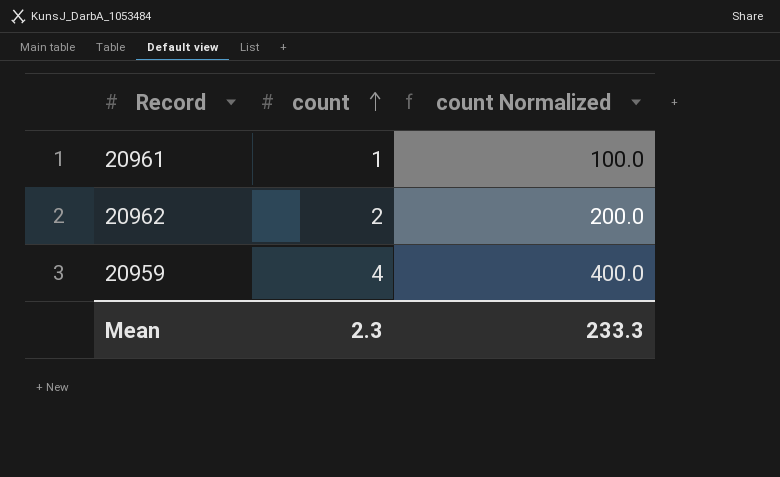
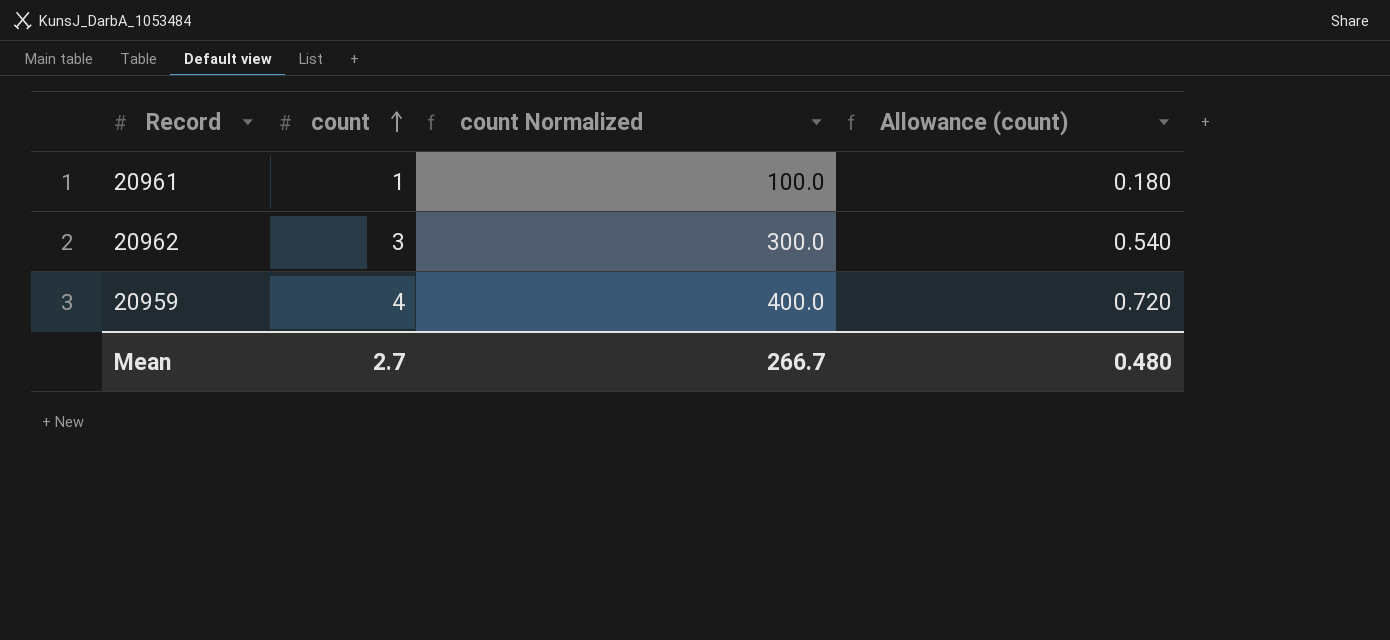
column Allowance (count) | formula: none -> [count] * 0.18
20962 | count: 2 -> 3
20962 | count Normalized: 200.0 -> 300.0
Mean | count: 2.3 -> 2.7
Mean | count Normalized: 233.3 -> 266.7

